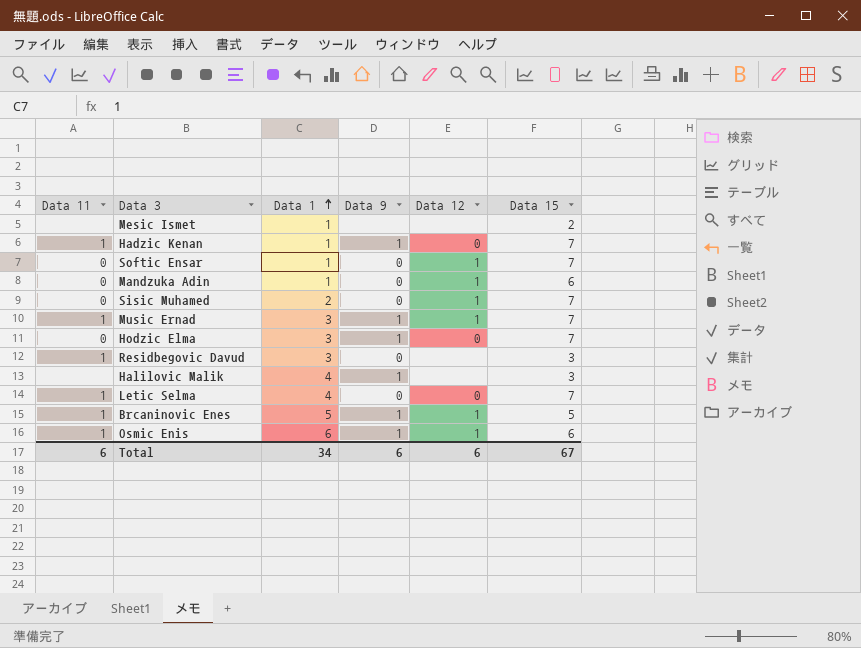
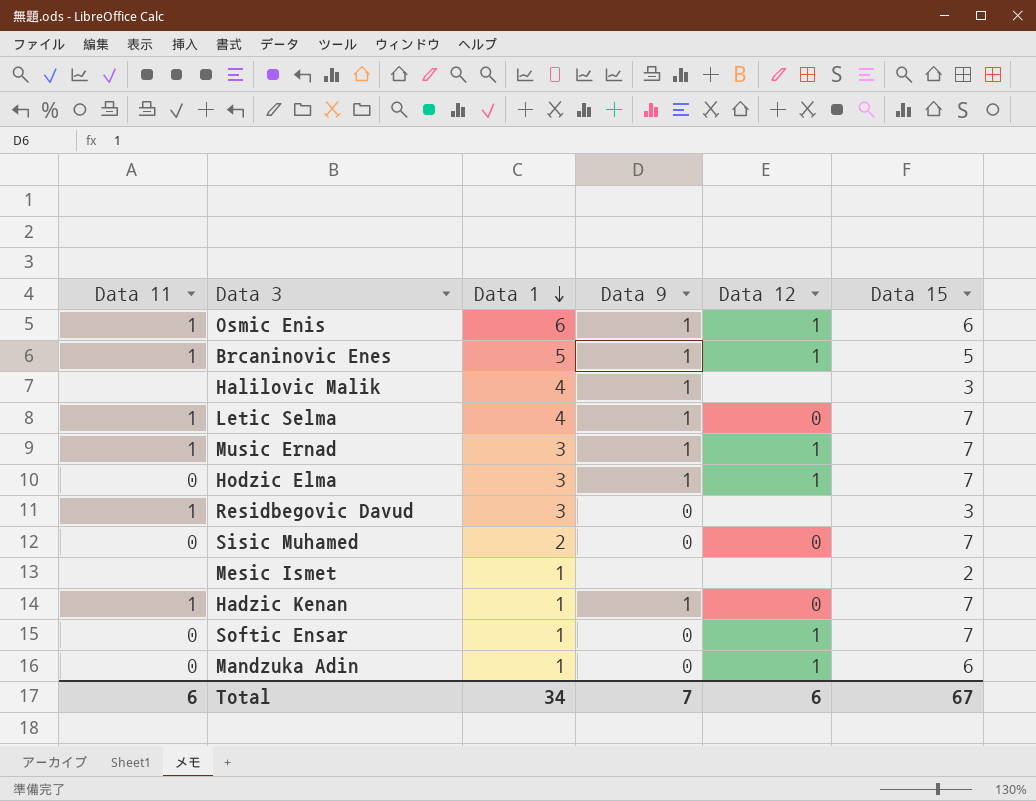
row order: Data 1 ascending -> Data 1 descending
Letic Selma | Data 9: 0 -> 1
Hodzic Elma | Data 12: 0 -> 1
Sisic Muhamed | Data 12: 1 -> 0
Total | Data 9: 6 -> 7

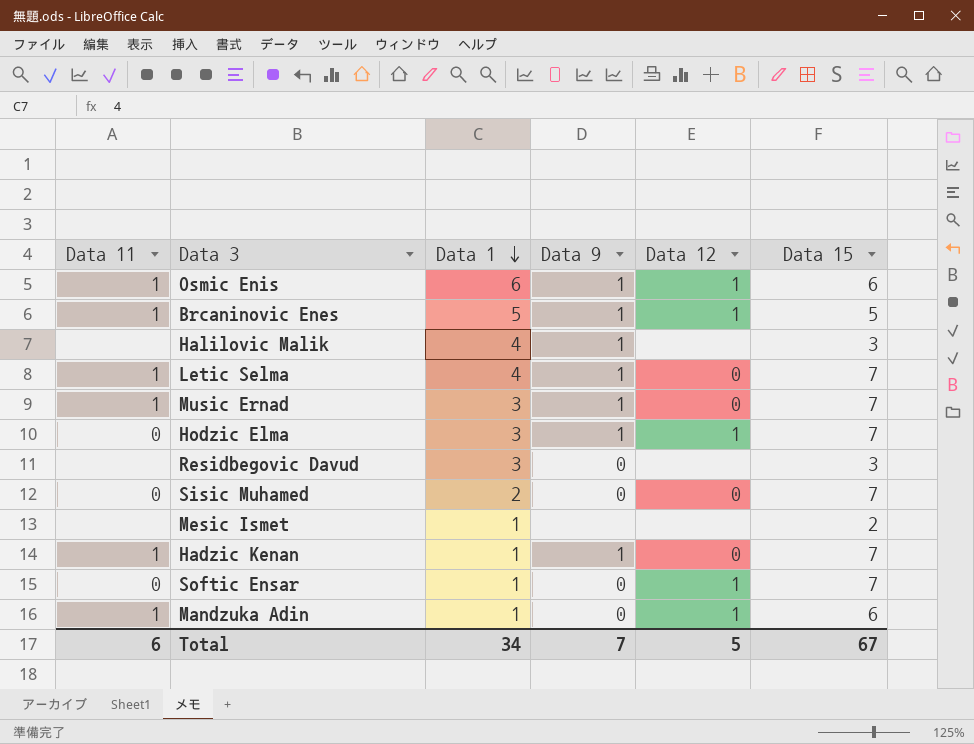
Music Ernad | Data 12: 1 -> 0
Residbegovic Davud | Data 11: 1 -> none
Mandzuka Adin | Data 11: 0 -> 1
Total | Data 12: 6 -> 5

